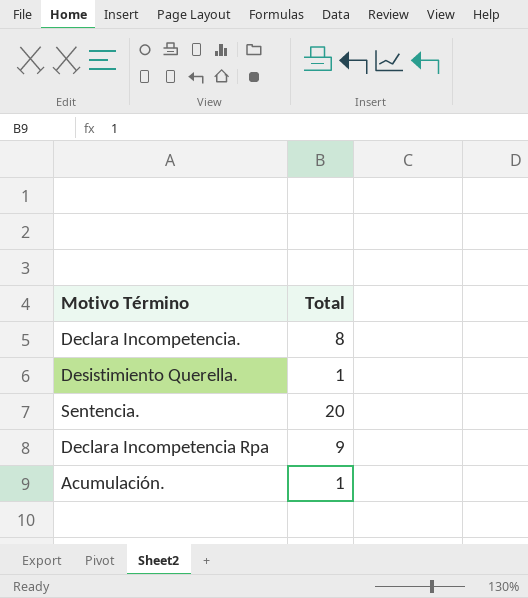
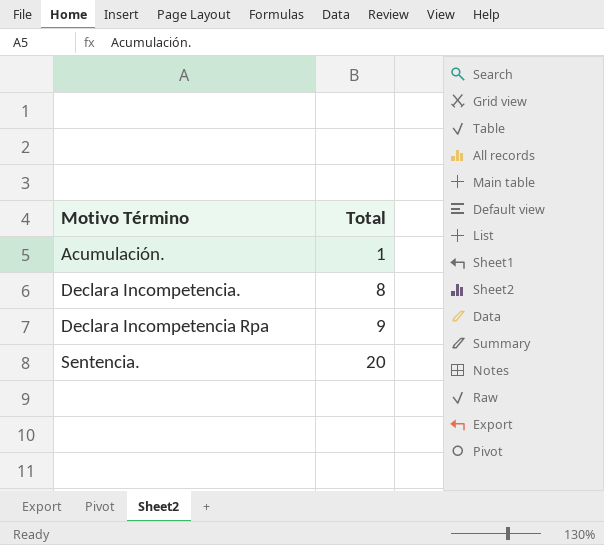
row order: none -> Total ascending
row Desistimiento Querella.: 1 -> none

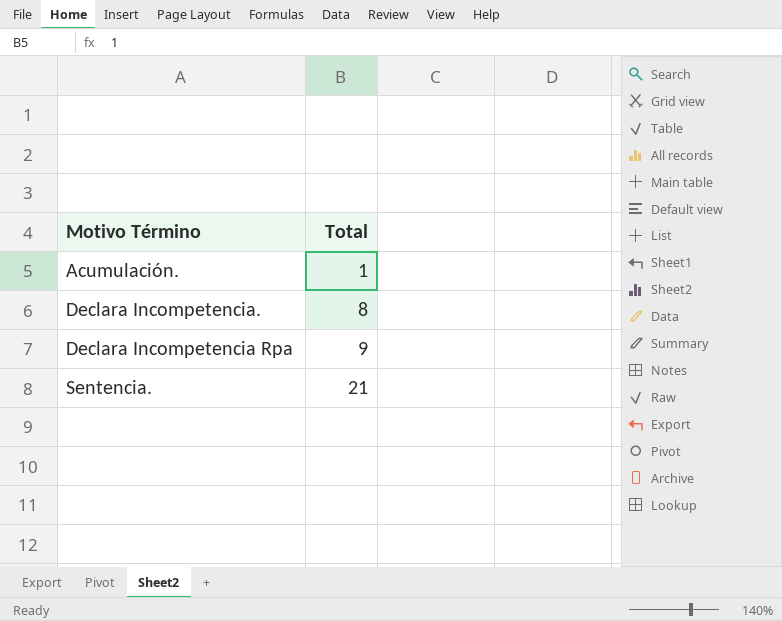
Sentencia. | Total: 20 -> 21

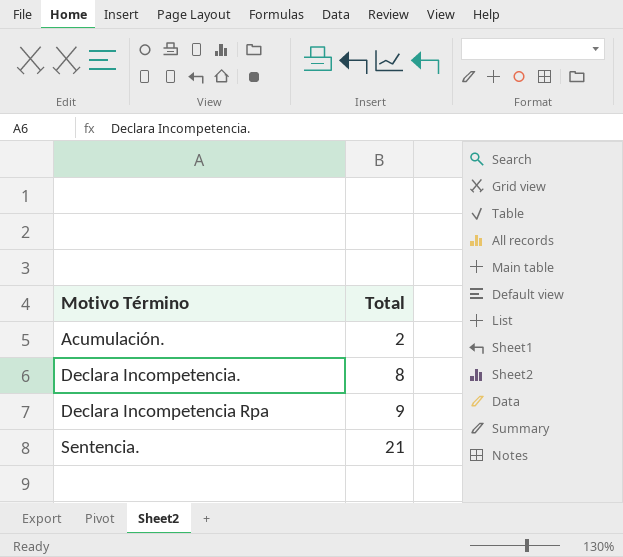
Acumulación. | Total: 1 -> 2

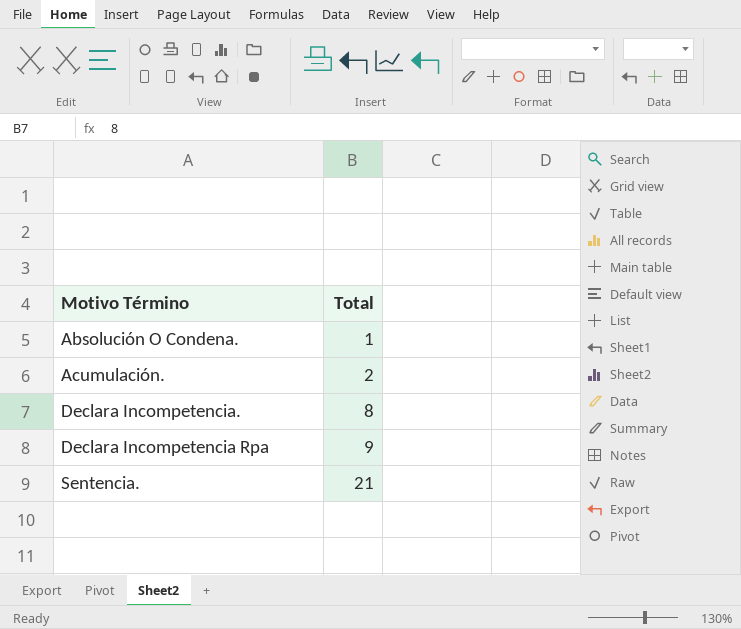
row Absolución O Condena.: none -> 1

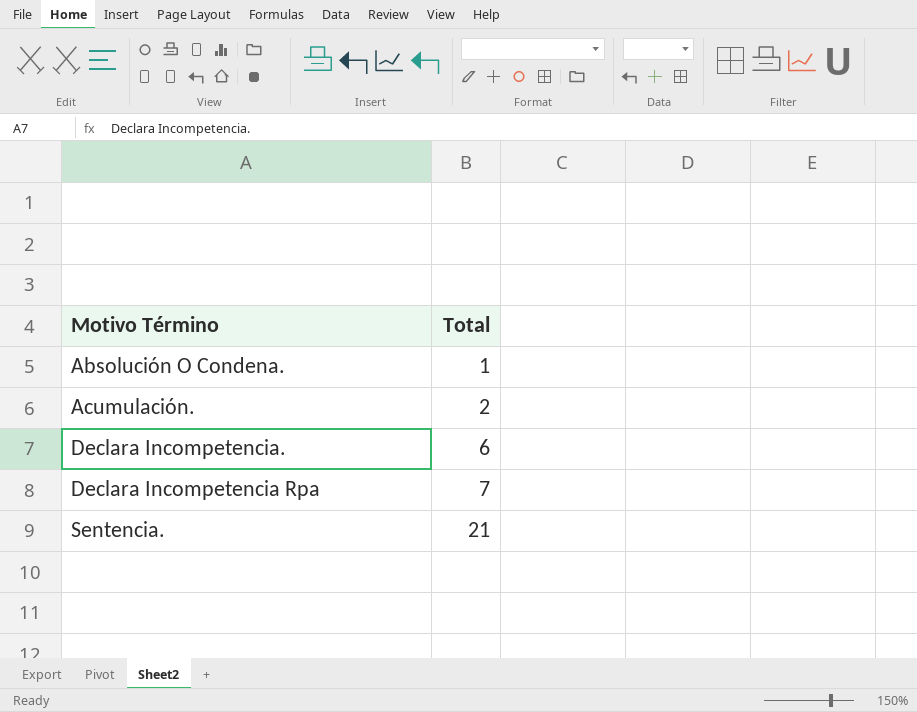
Declara Incompetencia. | Total: 8 -> 6
Declara Incompetencia Rpa | Total: 9 -> 7

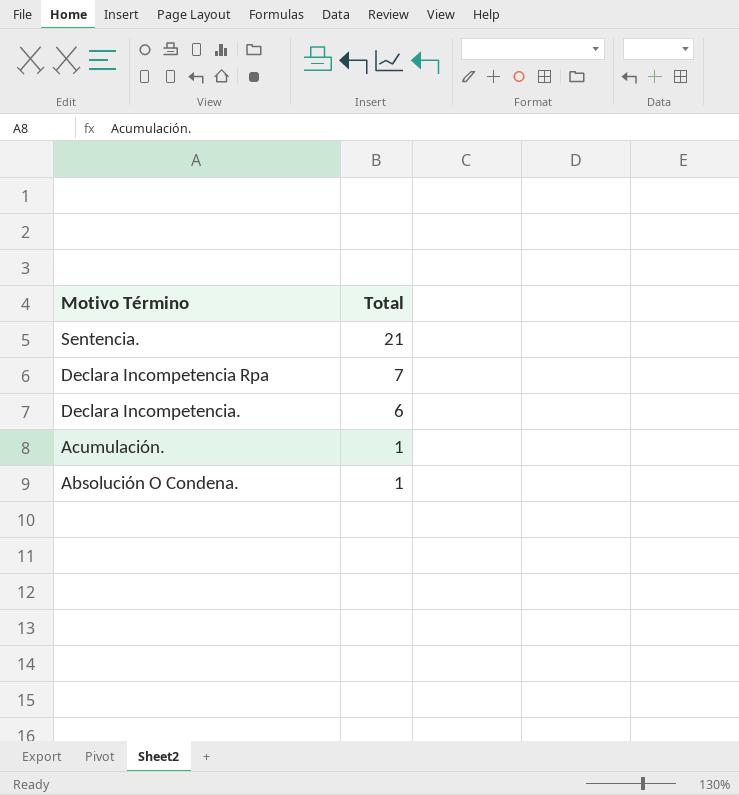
row order: Total ascending -> Total descending
Acumulación. | Total: 2 -> 1

